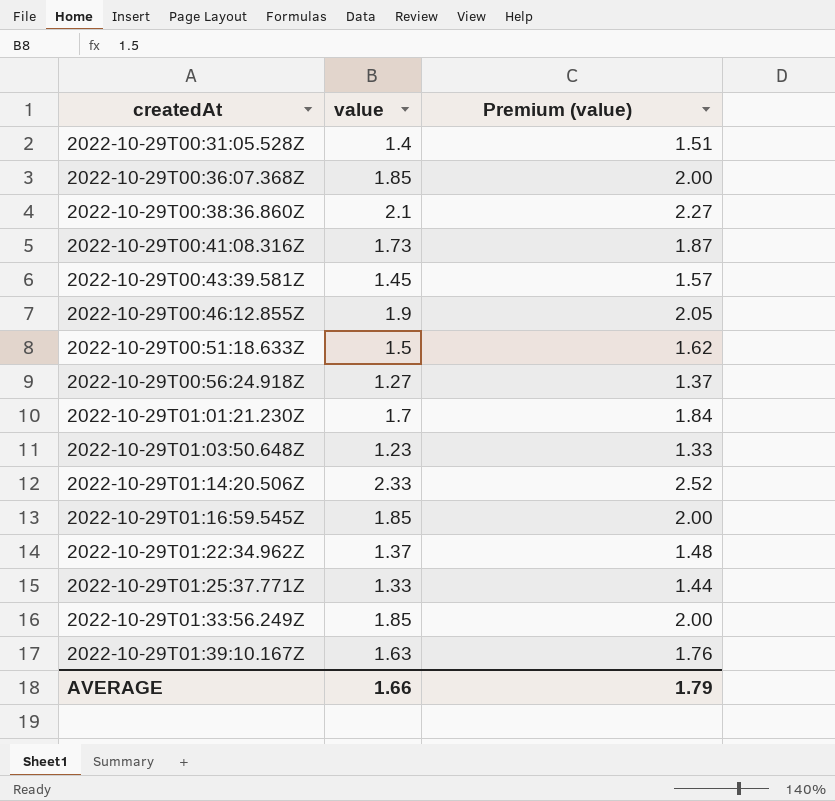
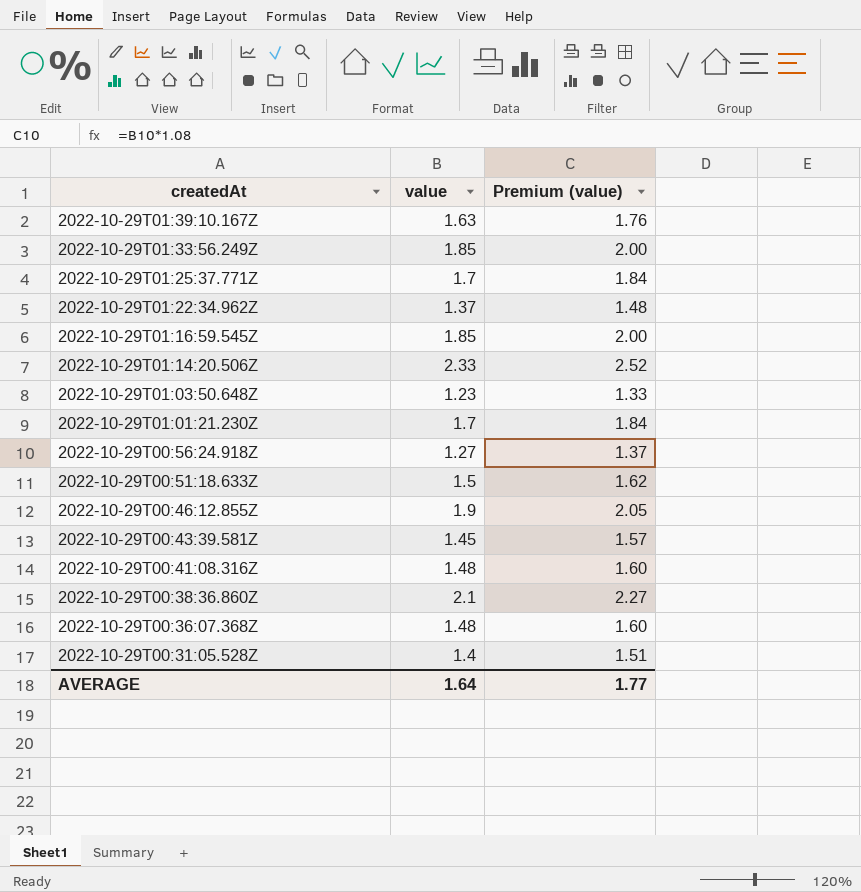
row order: createdAt ascending -> createdAt descending
2022-10-29T01:25:37.771Z | value: 1.33 -> 1.7
2022-10-29T01:25:37.771Z | Premium (value): 1.44 -> 1.84
2022-10-29T00:41:08.316Z | value: 1.73 -> 1.48
2022-10-29T00:41:08.316Z | Premium (value): 1.87 -> 1.60
2022-10-29T00:36:07.368Z | value: 1.85 -> 1.48
2022-10-29T00:36:07.368Z | Premium (value): 2.00 -> 1.60
AVERAGE | value: 1.66 -> 1.64
AVERAGE | Premium (value): 1.79 -> 1.77

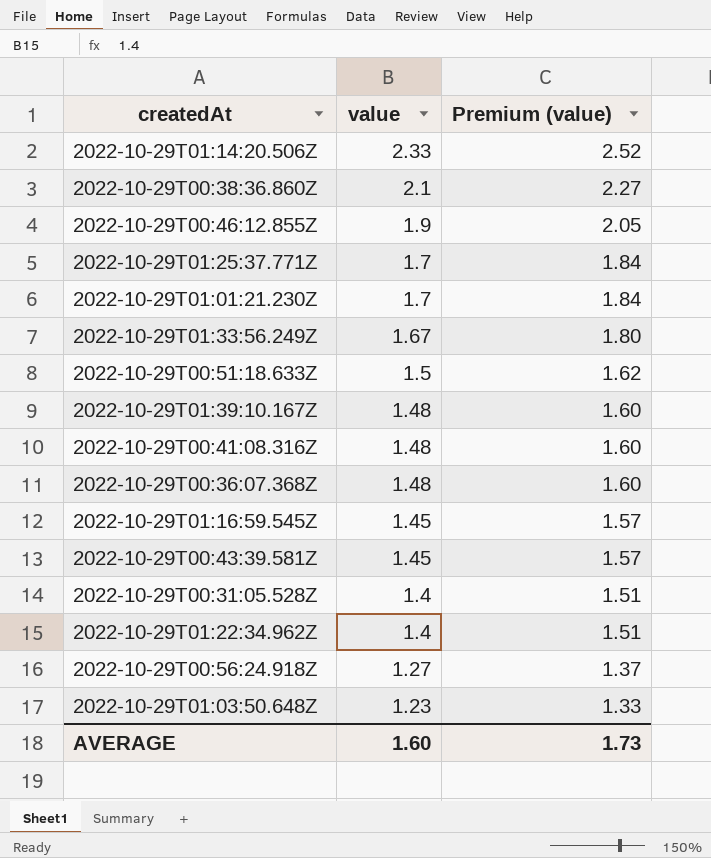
row order: createdAt descending -> value descending
2022-10-29T01:33:56.249Z | value: 1.85 -> 1.67
2022-10-29T01:33:56.249Z | Premium (value): 2.00 -> 1.80
2022-10-29T01:39:10.167Z | value: 1.63 -> 1.48
2022-10-29T01:39:10.167Z | Premium (value): 1.76 -> 1.60
2022-10-29T01:16:59.545Z | value: 1.85 -> 1.45
2022-10-29T01:16:59.545Z | Premium (value): 2.00 -> 1.57
2022-10-29T01:22:34.962Z | value: 1.37 -> 1.4
2022-10-29T01:22:34.962Z | Premium (value): 1.48 -> 1.51
AVERAGE | value: 1.64 -> 1.60
AVERAGE | Premium (value): 1.77 -> 1.73

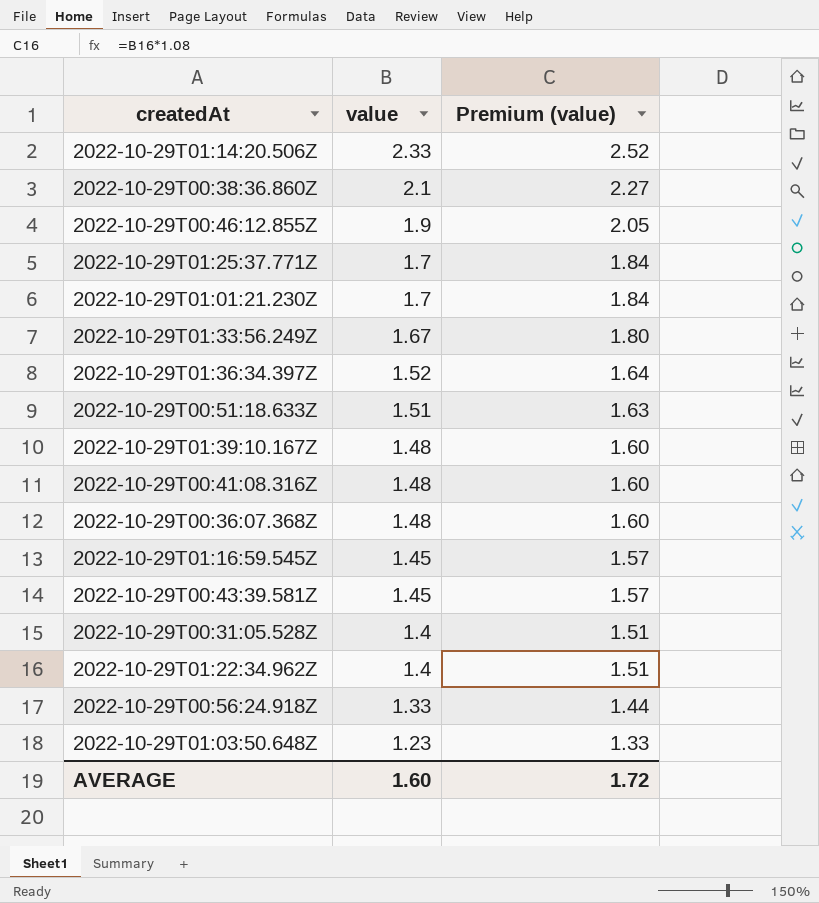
row 2022-10-29T01:36:34.397Z: none -> 1.52 | 1.64
2022-10-29T00:51:18.633Z | value: 1.5 -> 1.51
2022-10-29T00:51:18.633Z | Premium (value): 1.62 -> 1.63
2022-10-29T00:56:24.918Z | value: 1.27 -> 1.33
2022-10-29T00:56:24.918Z | Premium (value): 1.37 -> 1.44
AVERAGE | Premium (value): 1.73 -> 1.72

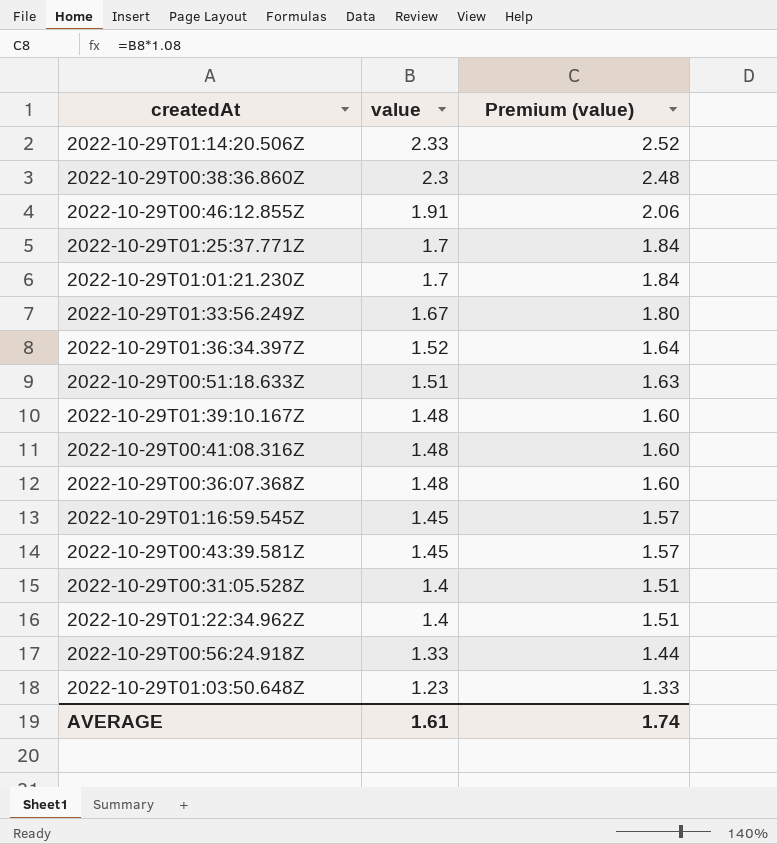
2022-10-29T00:38:36.860Z | value: 2.1 -> 2.3
2022-10-29T00:38:36.860Z | Premium (value): 2.27 -> 2.48
2022-10-29T00:46:12.855Z | value: 1.9 -> 1.91
2022-10-29T00:46:12.855Z | Premium (value): 2.05 -> 2.06
AVERAGE | value: 1.60 -> 1.61
AVERAGE | Premium (value): 1.72 -> 1.74

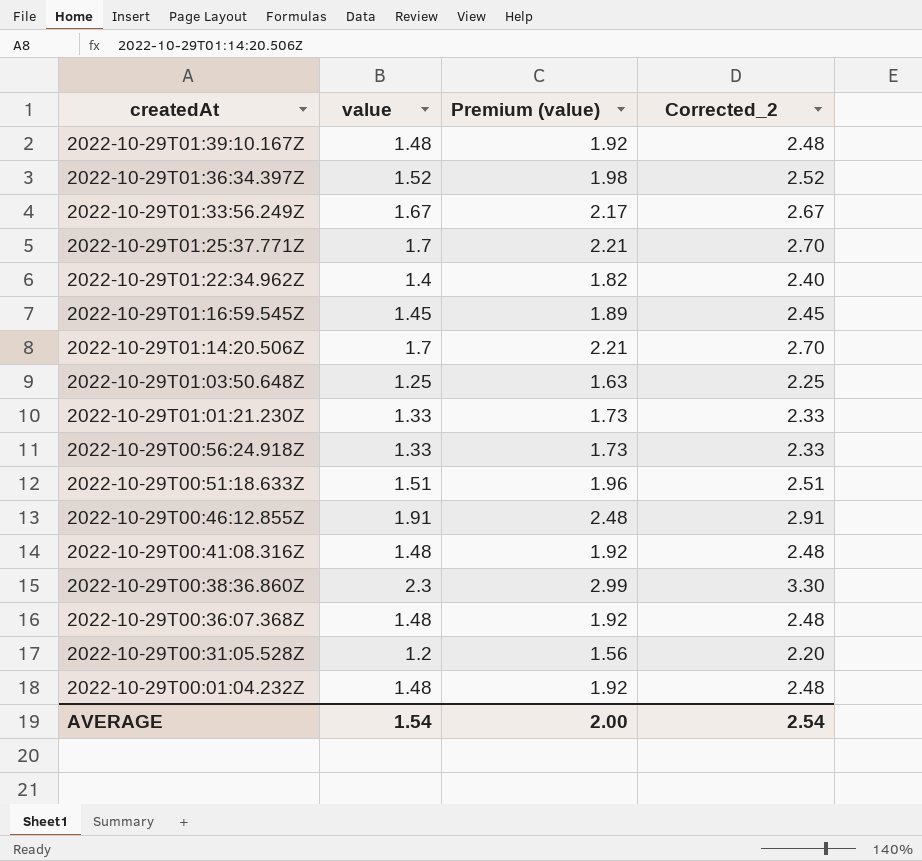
row order: value descending -> createdAt descending
column Premium (value) | formula: [value] * 1.08 -> [value] * 1.3
column Corrected_2 | formula: none -> [value] + 1
row 2022-10-29T00:43:39.581Z: 1.45 | 1.57 -> none
2022-10-29T01:14:20.506Z | value: 2.33 -> 1.7
2022-10-29T01:03:50.648Z | value: 1.23 -> 1.25
2022-10-29T01:01:21.230Z | value: 1.7 -> 1.33
2022-10-29T00:31:05.528Z | value: 1.4 -> 1.2
row 2022-10-29T00:01:04.232Z: none -> 1.48 | 1.92 | 2.48
AVERAGE | value: 1.61 -> 1.54
AVERAGE | Premium (value): 1.74 -> 2.00

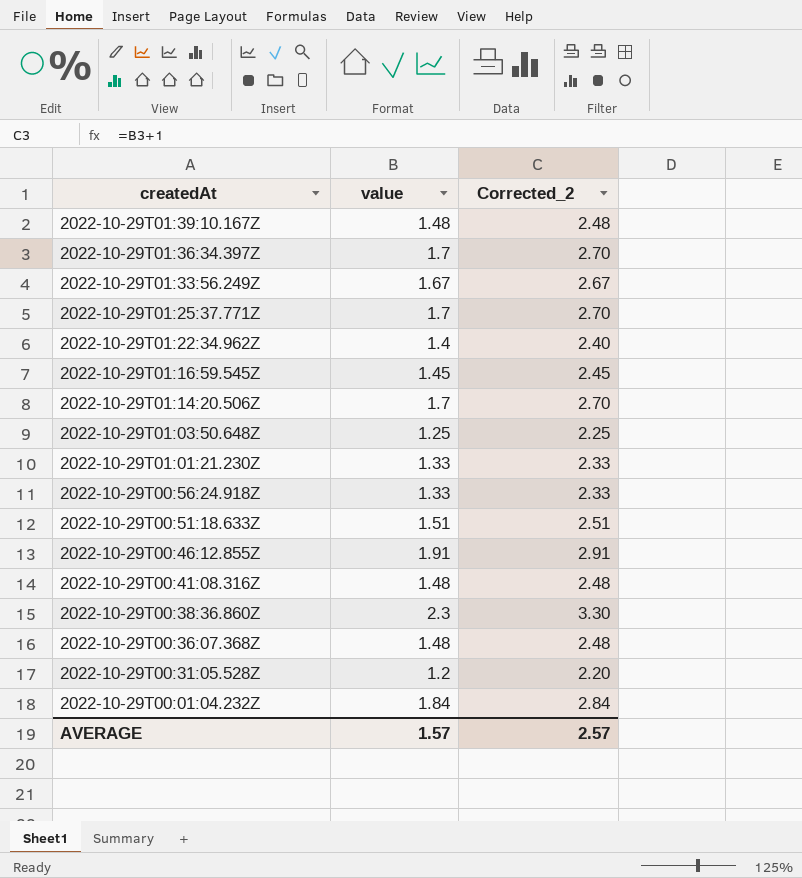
column Premium (value) | formula: [value] * 1.3 -> none
2022-10-29T01:36:34.397Z | value: 1.52 -> 1.7
2022-10-29T01:36:34.397Z | Corrected_2: 2.52 -> 2.70
2022-10-29T00:01:04.232Z | value: 1.48 -> 1.84
2022-10-29T00:01:04.232Z | Corrected_2: 2.48 -> 2.84
AVERAGE | value: 1.54 -> 1.57
AVERAGE | Corrected_2: 2.54 -> 2.57

